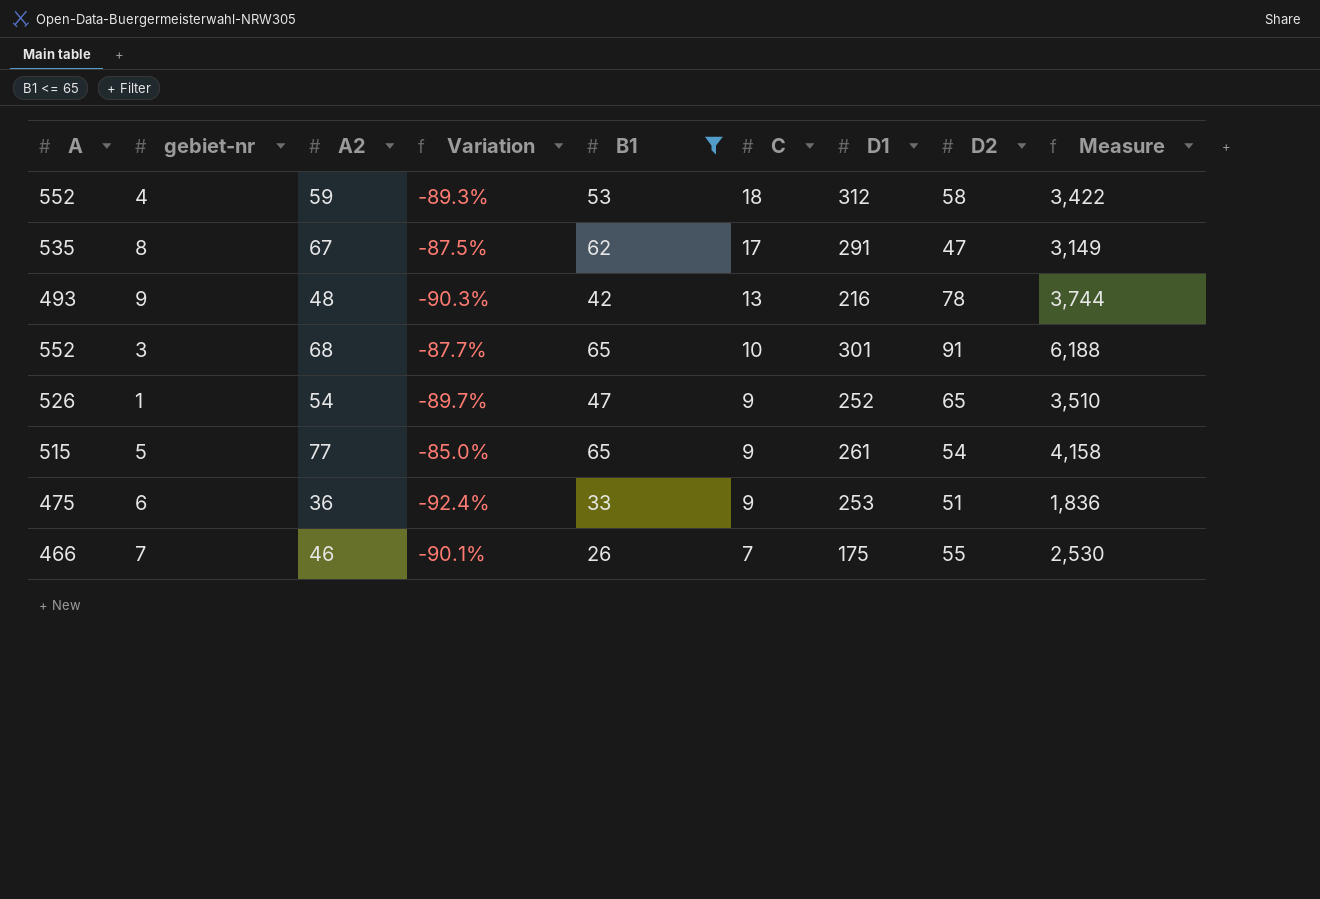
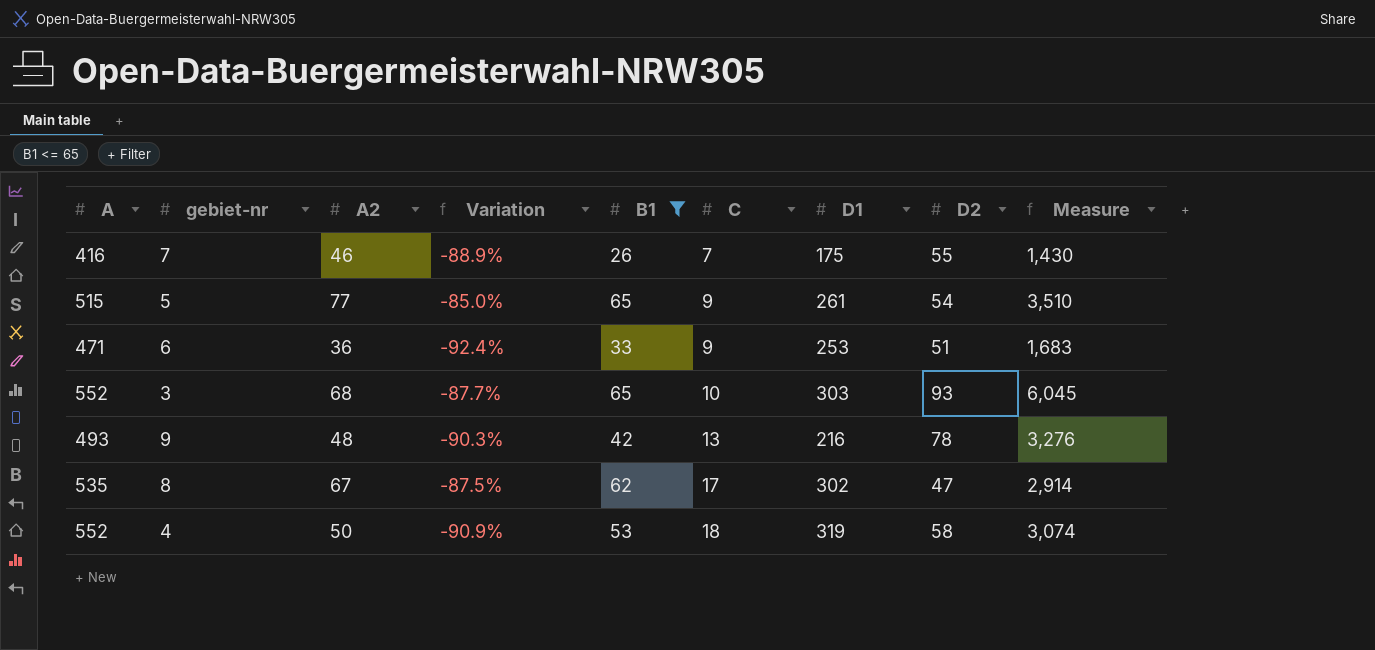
row order: C descending -> C ascending
column Measure | formula: [A2] * [D2] -> [B1] * [D2]
row 1: 526 | 54 | -89.7% | 47 | 9 | 252 | 65 | 3,510 -> none
7 | A: 466 -> 416
7 | Variation: -90.1% -> -88.9%
6 | A: 475 -> 471
3 | D1: 301 -> 303
3 | D2: 91 -> 93
8 | D1: 291 -> 302
4 | A2: 59 -> 50
4 | Variation: -89.3% -> -90.9%
4 | D1: 312 -> 319

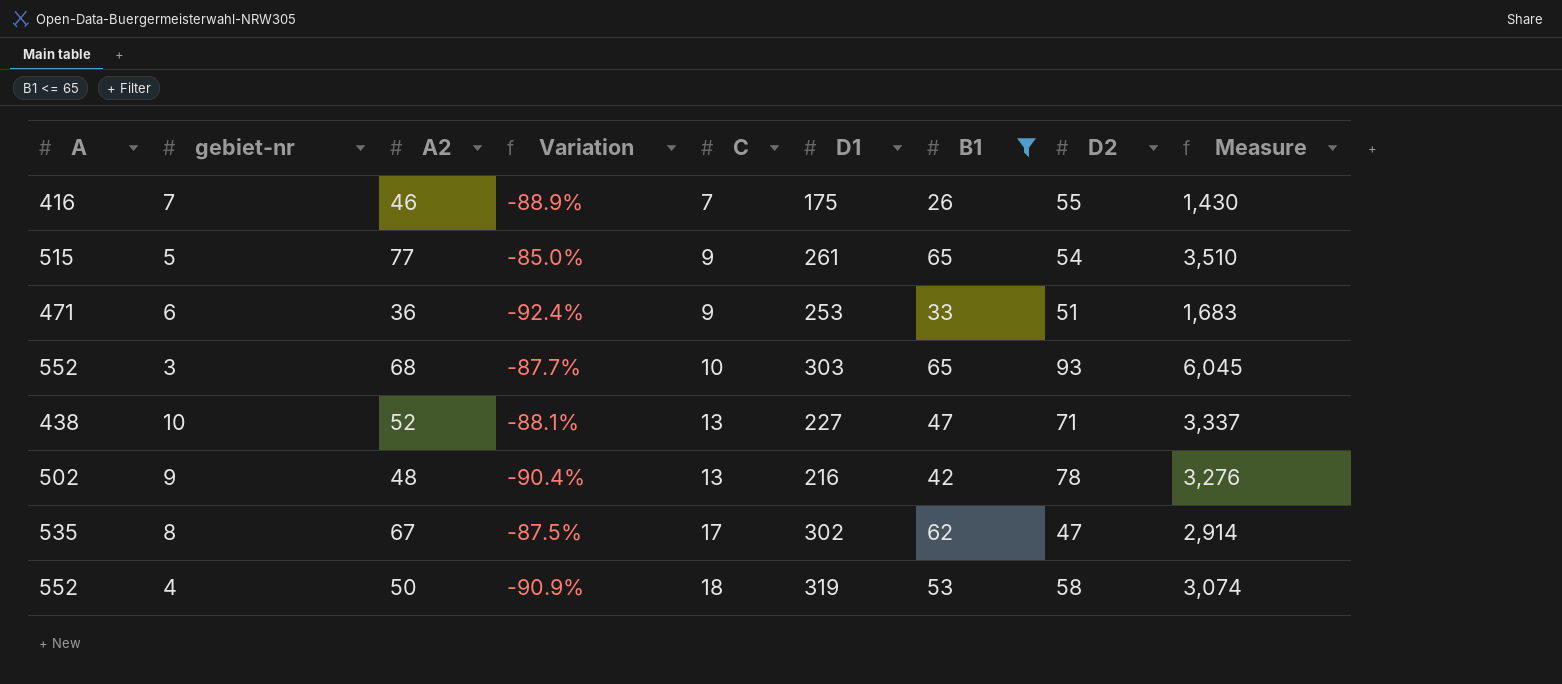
column B1 | position: 5 -> 7
row 10: none -> 438 | 52 | -88.1% | 13 | 227 | 47 | 71 | 3,337
9 | A: 493 -> 502
9 | Variation: -90.3% -> -90.4%

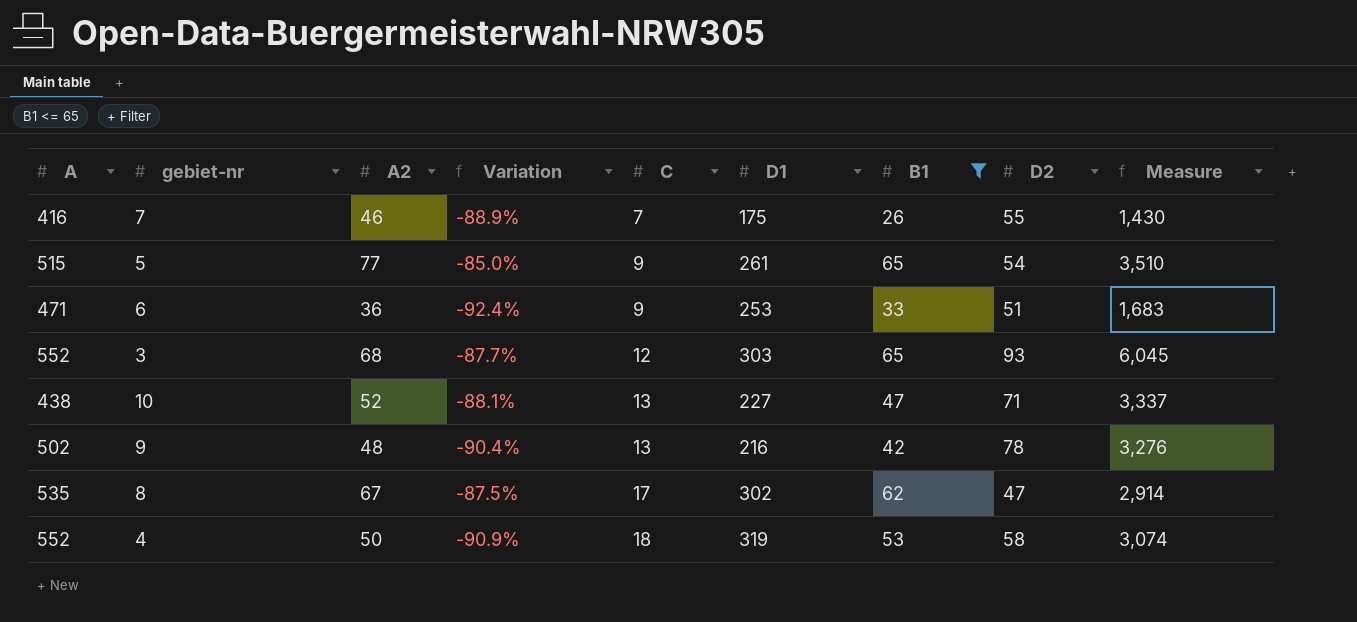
3 | C: 10 -> 12

